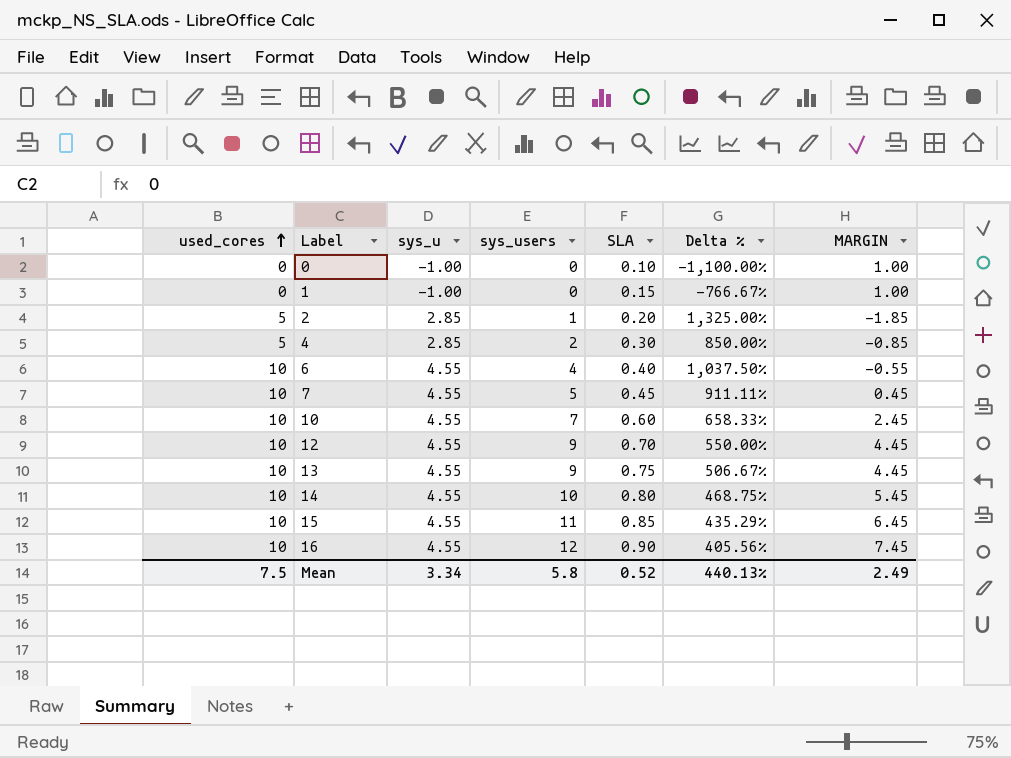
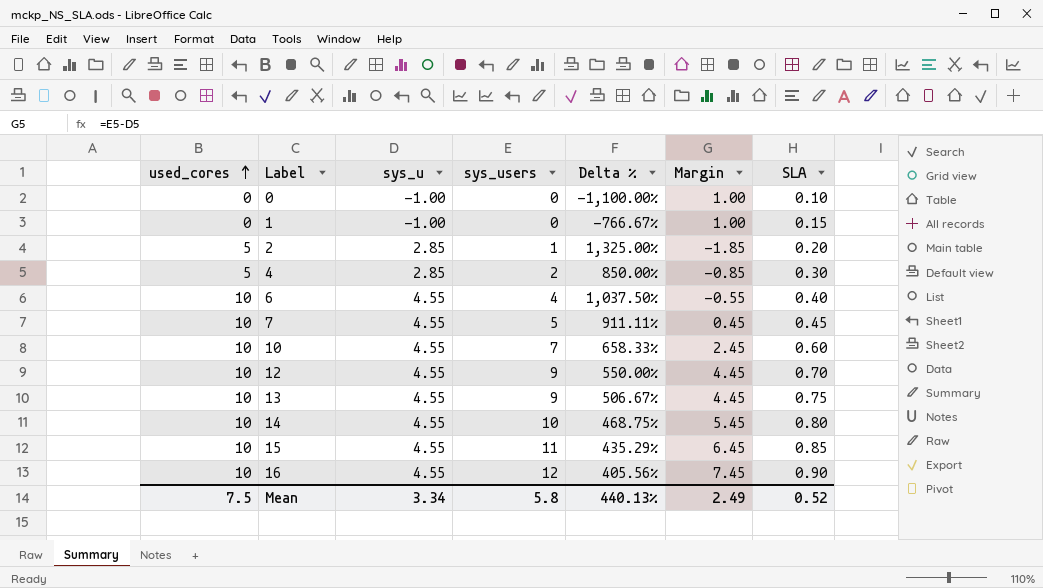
column name: MARGIN -> Margin
column SLA | position: 5 -> 7

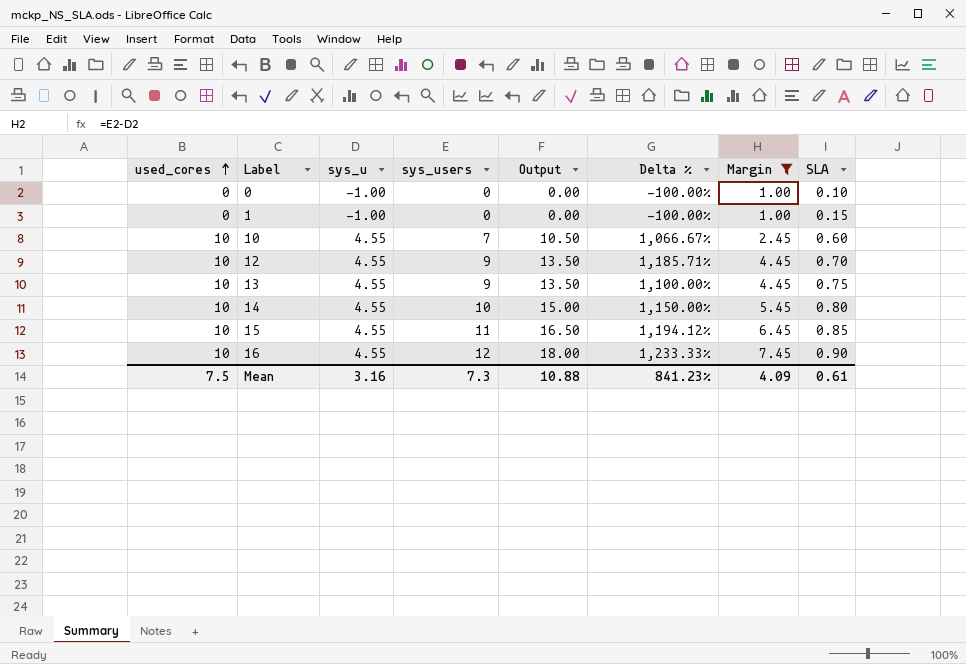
filter: none -> Margin >= 1.00
column Output | formula: none -> [sys_users] * 1.5
column Delta % | formula: ([sys_u] - [SLA]) / [SLA] -> ([sys_users] - [SLA]) / [SLA]
Mean | sys_u: 3.34 -> 3.16
Mean | sys_users: 5.8 -> 7.3
Mean | Delta %: 440.13% -> 841.23%
Mean | Margin: 2.49 -> 4.09
Mean | SLA: 0.52 -> 0.61

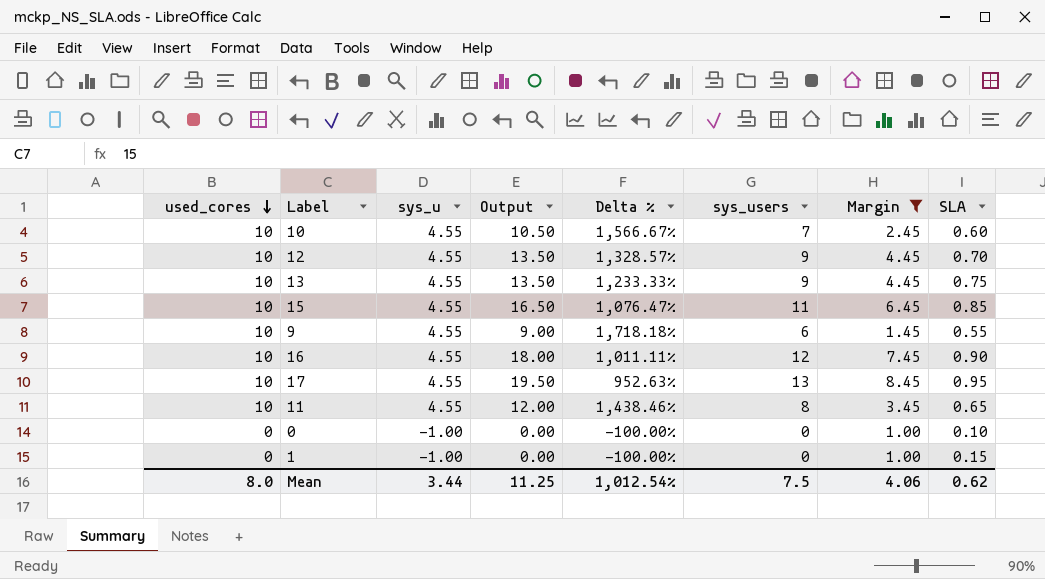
row order: used_cores ascending -> used_cores descending
column Delta % | formula: ([sys_users] - [SLA]) / [SLA] -> ([used_cores] - [SLA]) / [SLA]
column sys_users | position: 4 -> 6
row 14: 10 | 4.55 | 10 | 15.00 | 1,150.00% | 5.45 | 0.80 -> none
row 9: none -> 10 | 4.55 | 9.00 | 1,718.18% | 6 | 1.45 | 0.55
row 17: none -> 10 | 4.55 | 19.50 | 952.63% | 13 | 8.45 | 0.95
row 11: none -> 10 | 4.55 | 12.00 | 1,438.46% | 8 | 3.45 | 0.65
Mean | used_cores: 7.5 -> 8.0
Mean | sys_u: 3.16 -> 3.44
Mean | Output: 10.88 -> 11.25
Mean | Delta %: 841.23% -> 1,012.54%
Mean | sys_users: 7.3 -> 7.5
Mean | Margin: 4.09 -> 4.06
Mean | SLA: 0.61 -> 0.62

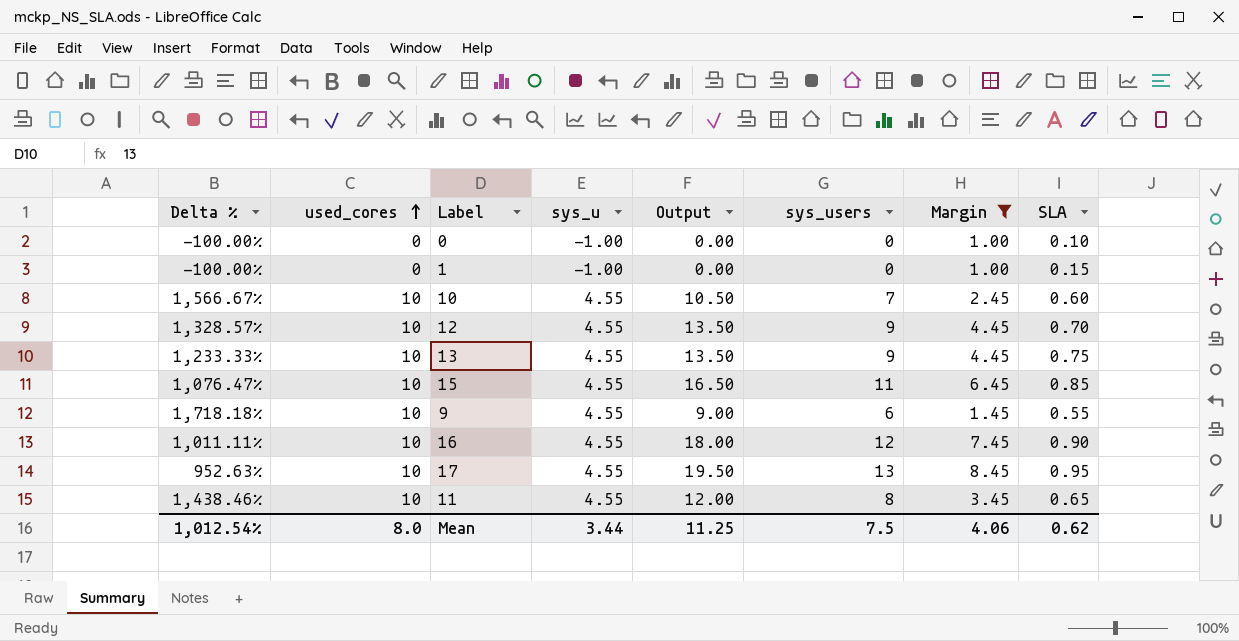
row order: used_cores descending -> used_cores ascending
column Delta % | position: 5 -> 1

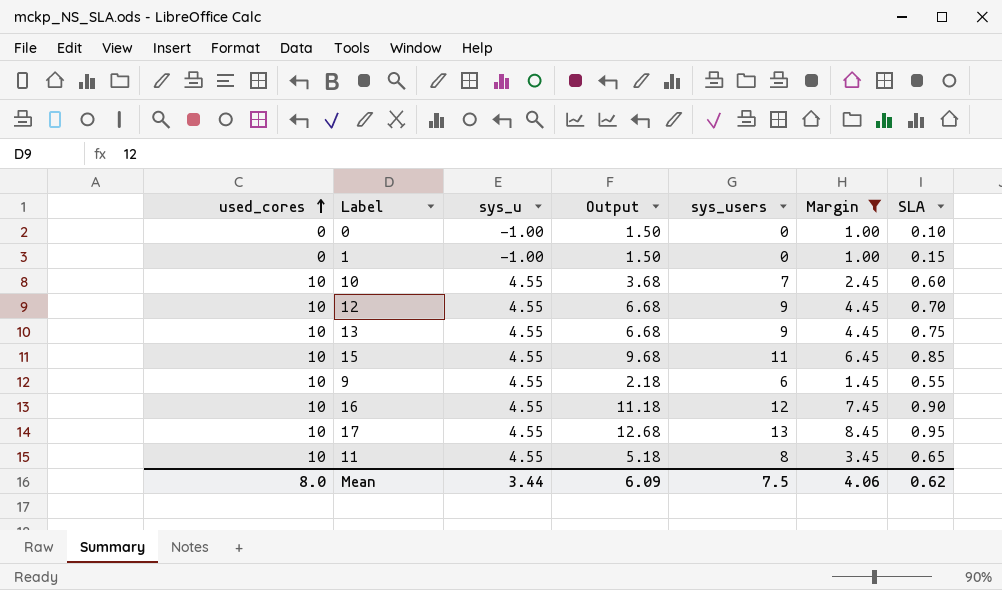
column Delta % | formula: ([used_cores] - [SLA]) / [SLA] -> none
column Output | formula: [sys_users] * 1.5 -> [Margin] * 1.5
Mean | Output: 11.25 -> 6.09

